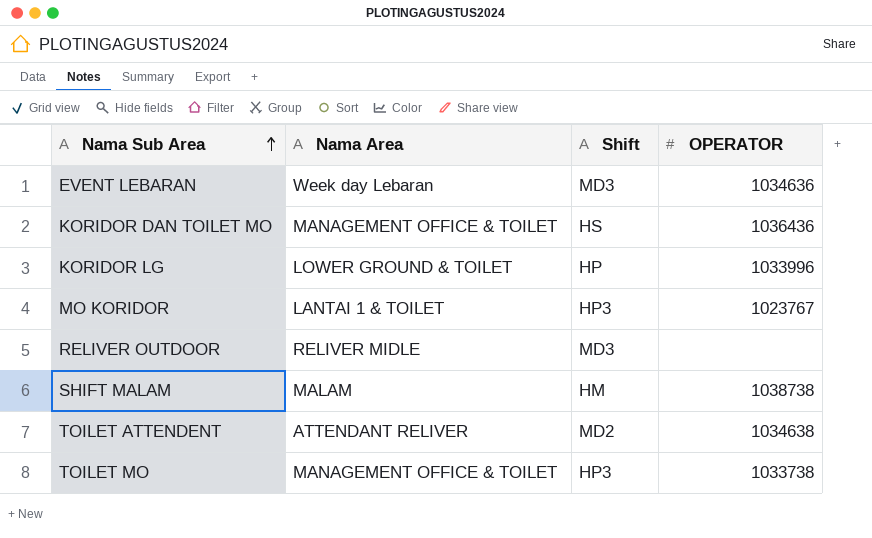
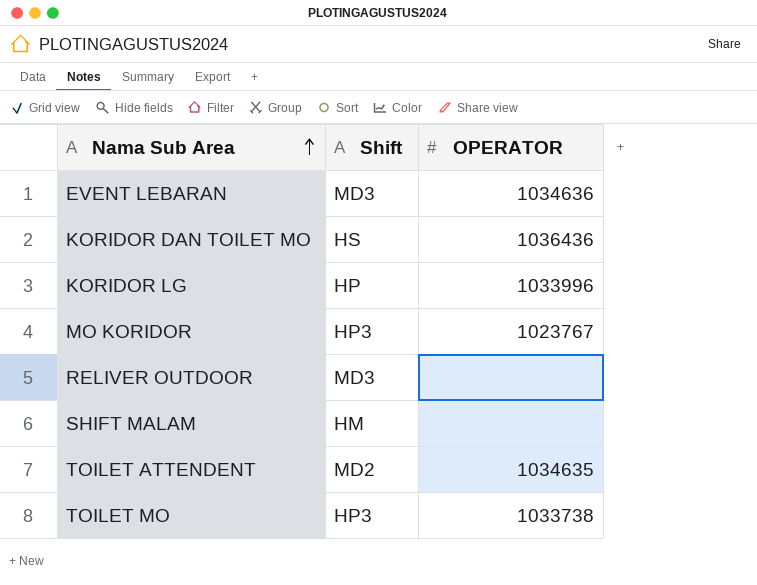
column Nama Area | position: 2 -> none
SHIFT MALAM | OPERATOR: 1038738 -> none
TOILET ATTENDENT | OPERATOR: 1034638 -> 1034635

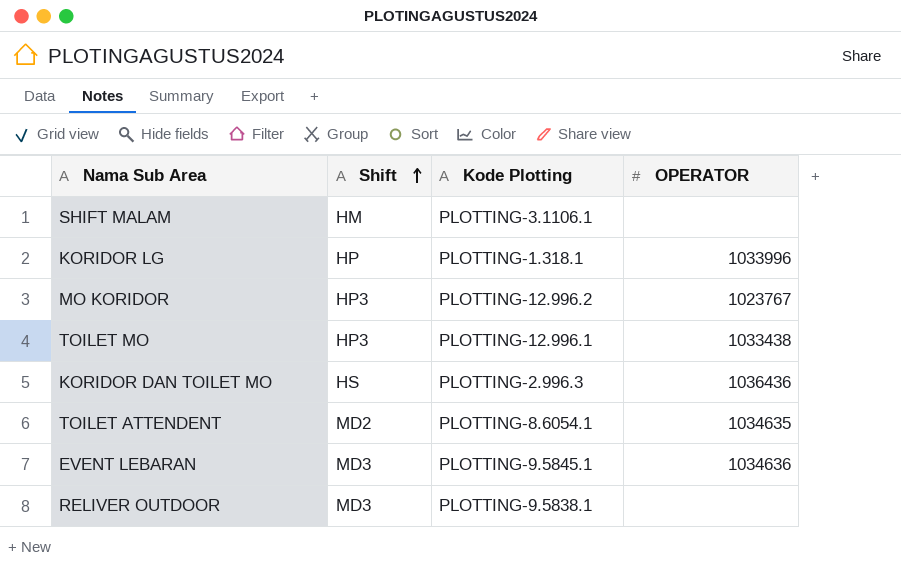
row order: Nama Sub Area ascending -> Shift ascending
column Kode Plotting | position: none -> 3
TOILET MO | OPERATOR: 1033738 -> 1033438

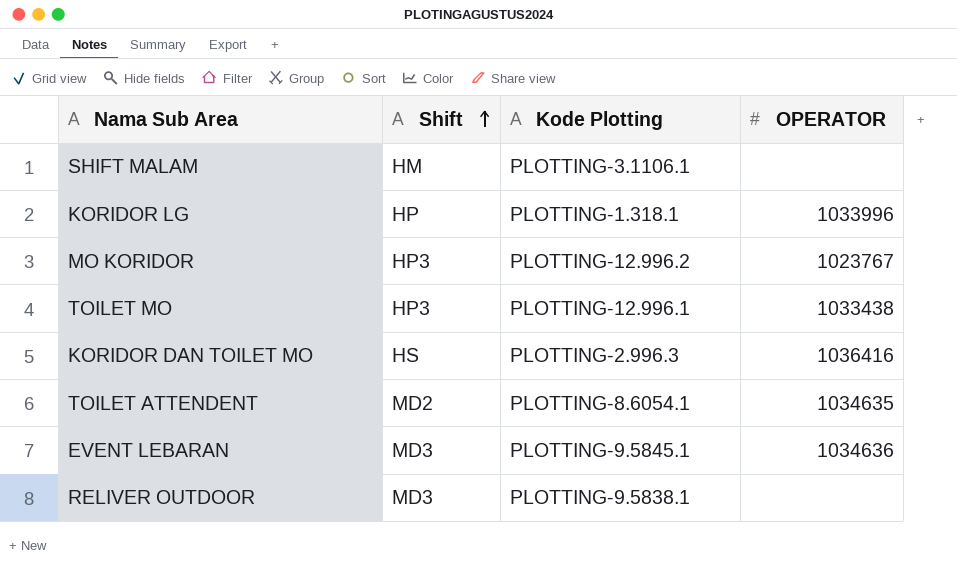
KORIDOR DAN TOILET MO | OPERATOR: 1036436 -> 1036416

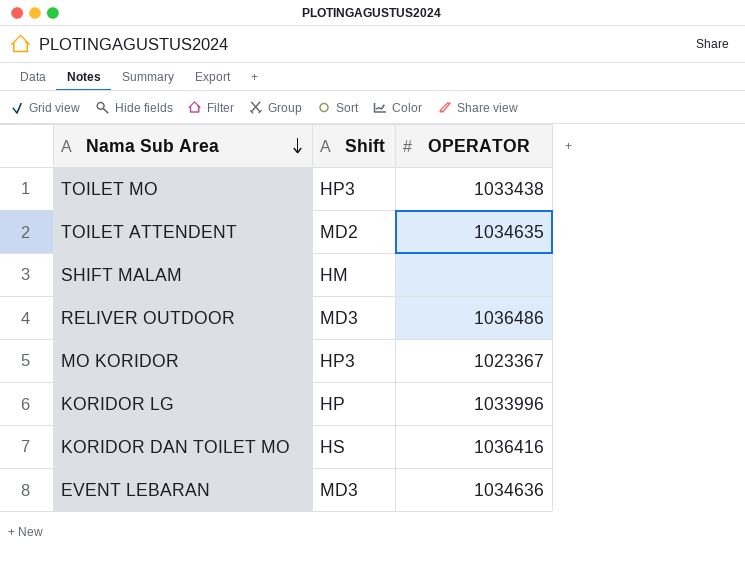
row order: Shift ascending -> Nama Sub Area descending
column Kode Plotting | position: 3 -> none
RELIVER OUTDOOR | OPERATOR: none -> 1036486
MO KORIDOR | OPERATOR: 1023767 -> 1023367

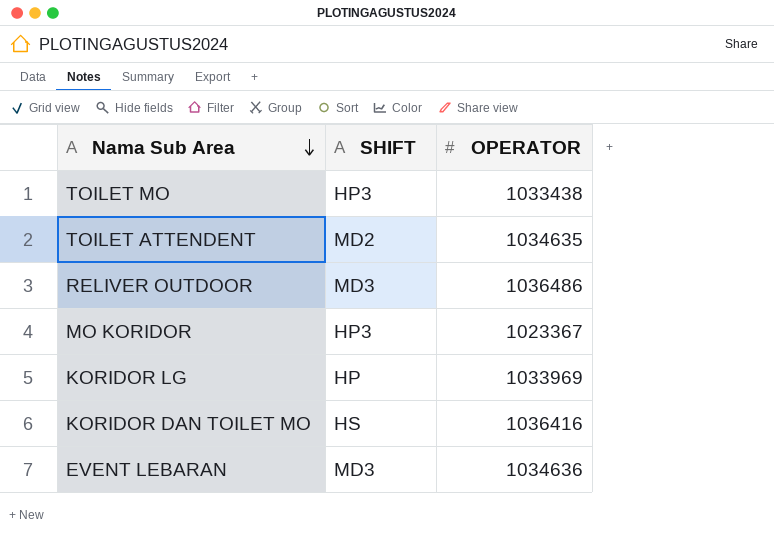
column name: Shift -> SHIFT
row SHIFT MALAM: HM | none -> none
KORIDOR LG | OPERATOR: 1033996 -> 1033969

